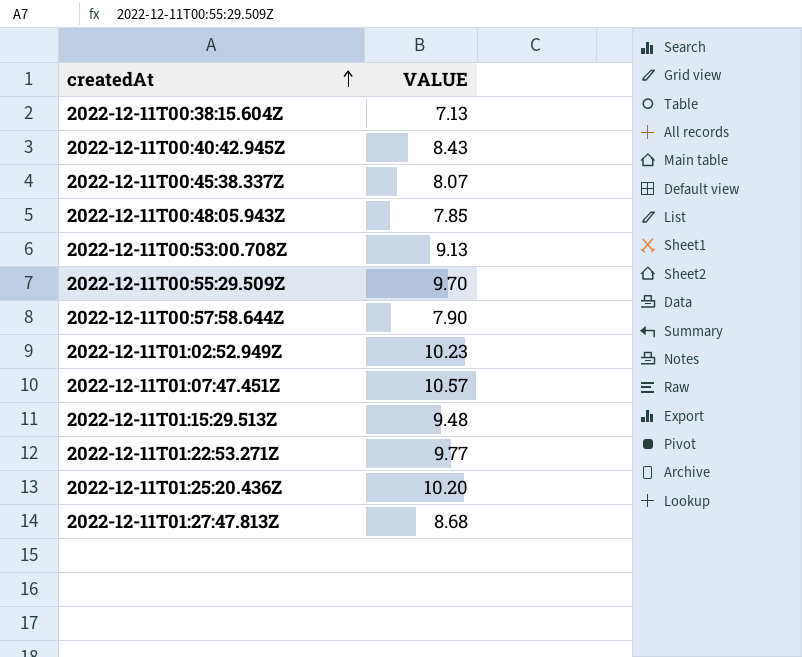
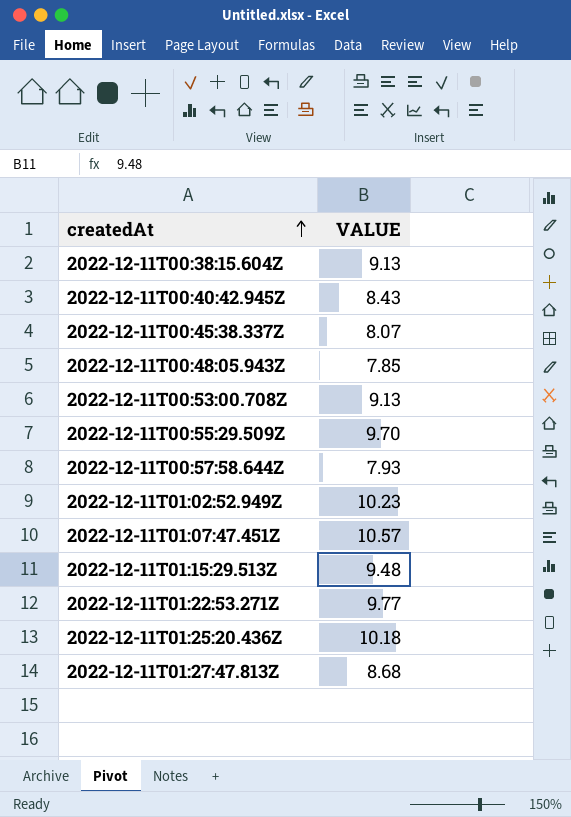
2022-12-11T00:38:15.604Z | VALUE: 7.13 -> 9.13
2022-12-11T00:57:58.644Z | VALUE: 7.90 -> 7.93
2022-12-11T01:25:20.436Z | VALUE: 10.20 -> 10.18

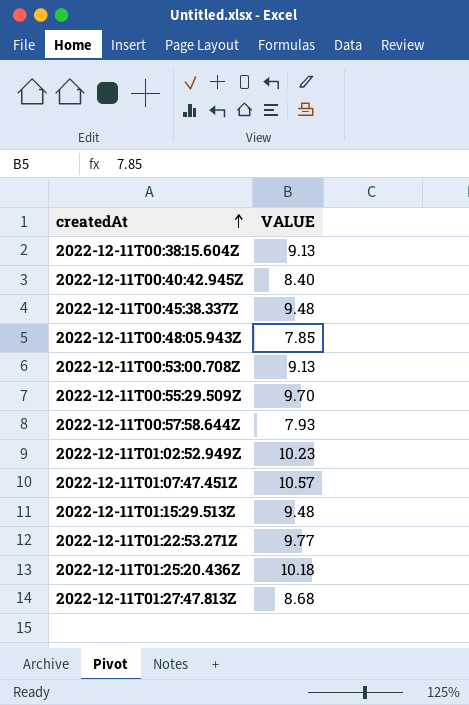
2022-12-11T00:40:42.945Z | VALUE: 8.43 -> 8.40
2022-12-11T00:45:38.337Z | VALUE: 8.07 -> 9.48

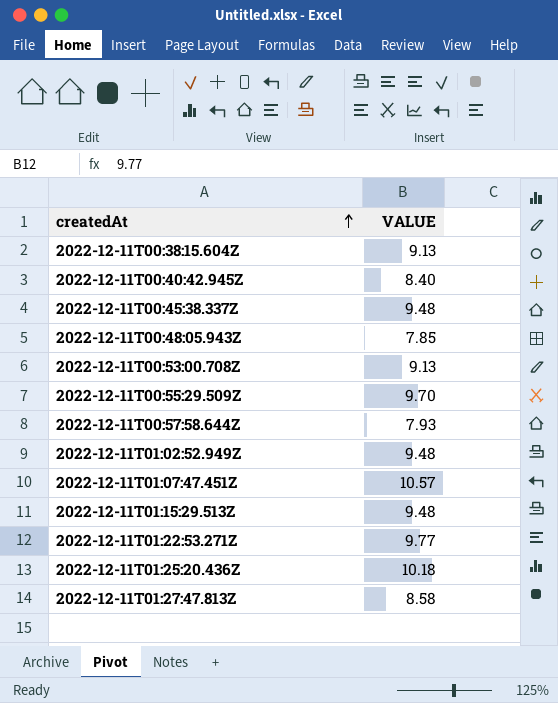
2022-12-11T01:02:52.949Z | VALUE: 10.23 -> 9.48
2022-12-11T01:27:47.813Z | VALUE: 8.68 -> 8.58

